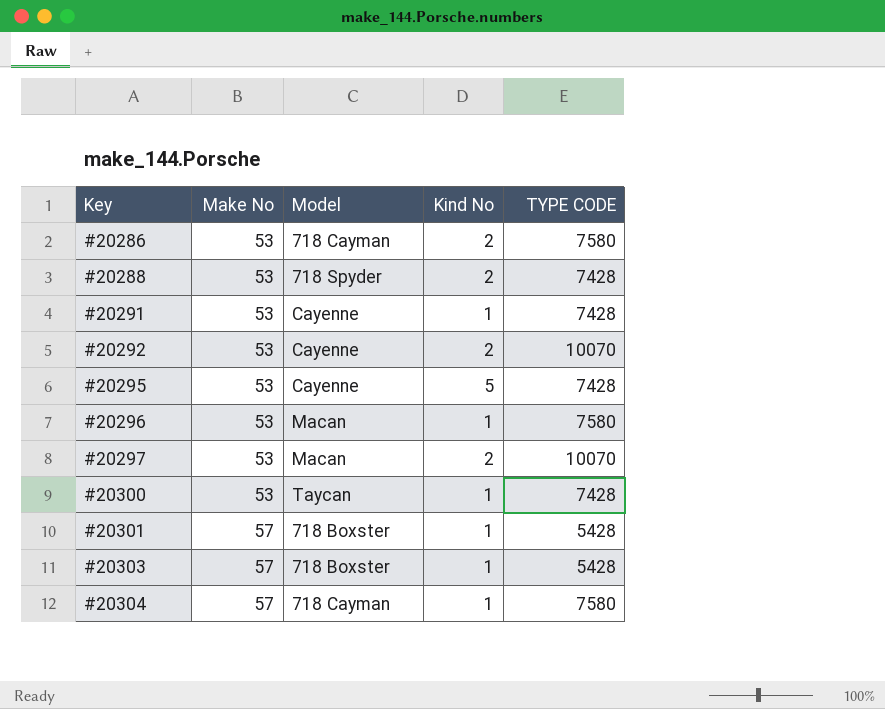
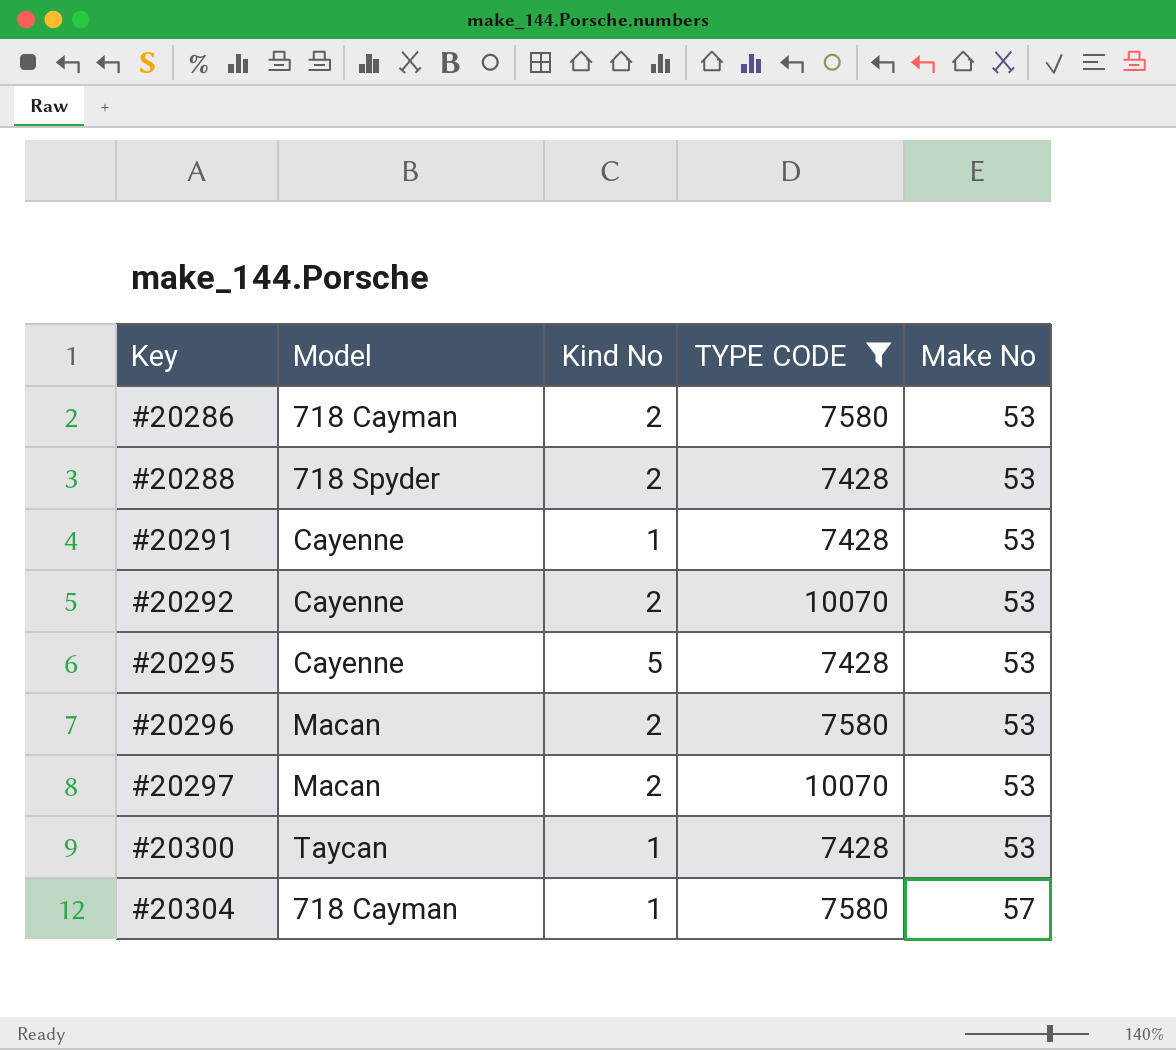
filter: none -> TYPE CODE != 5428
column Make No | position: 2 -> 5
#20296 | Kind No: 1 -> 2

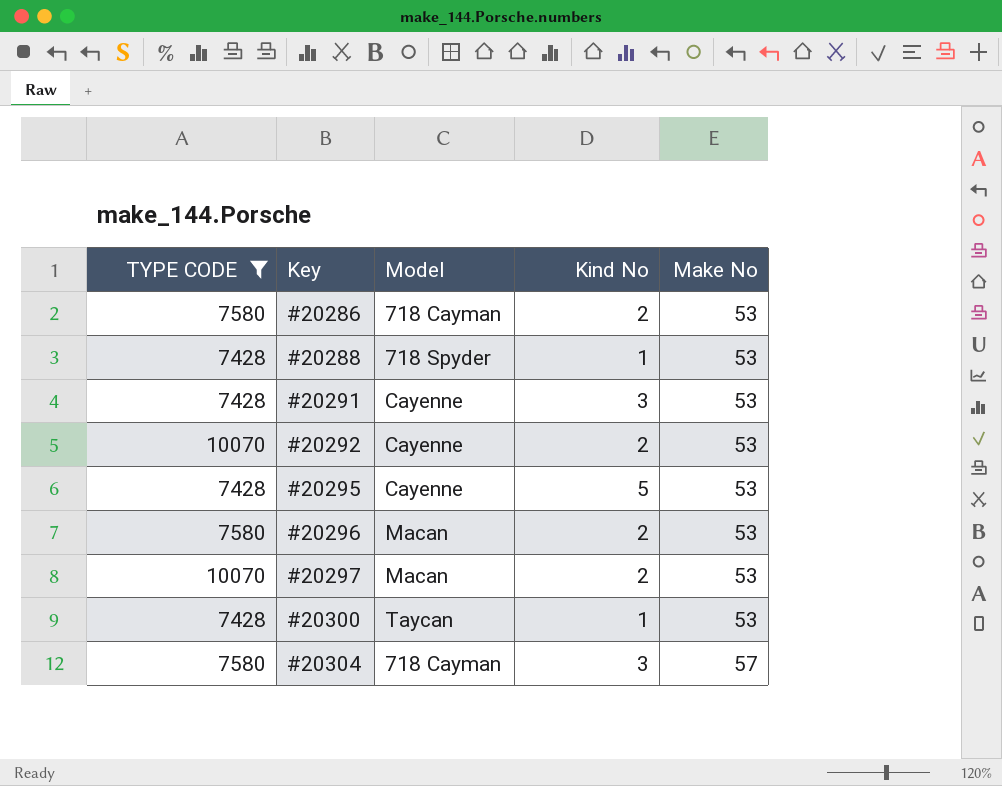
column TYPE CODE | position: 4 -> 1
#20288 | Kind No: 2 -> 1
#20291 | Kind No: 1 -> 3
#20304 | Kind No: 1 -> 3

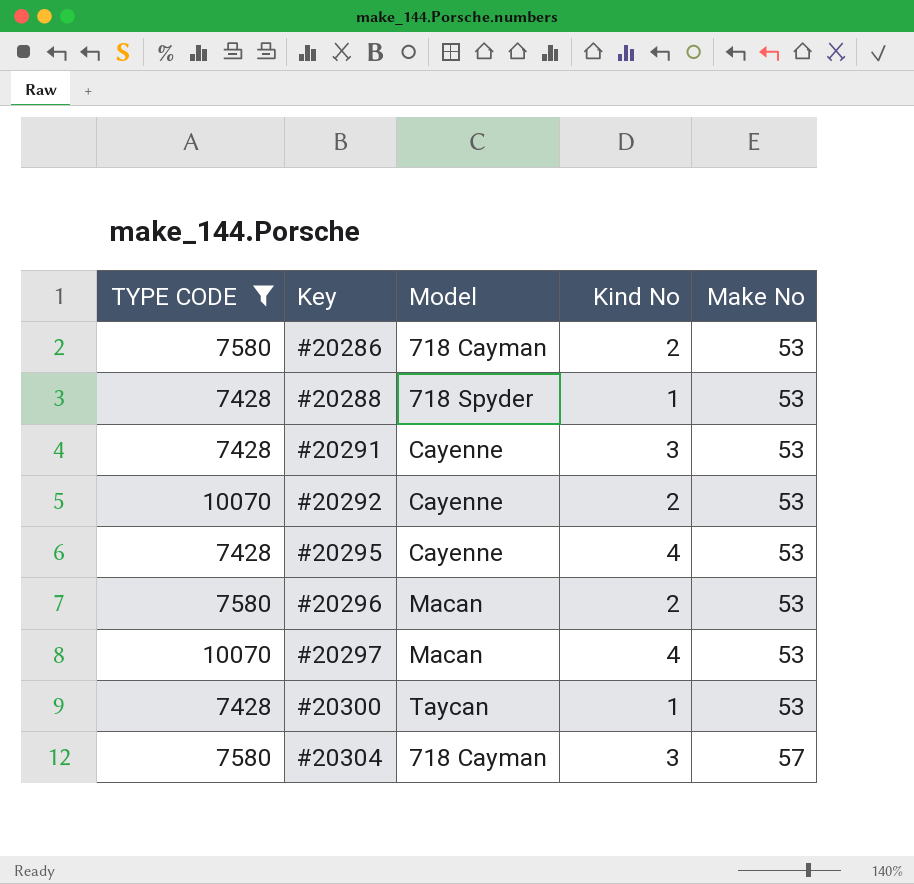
#20295 | Kind No: 5 -> 4
#20297 | Kind No: 2 -> 4

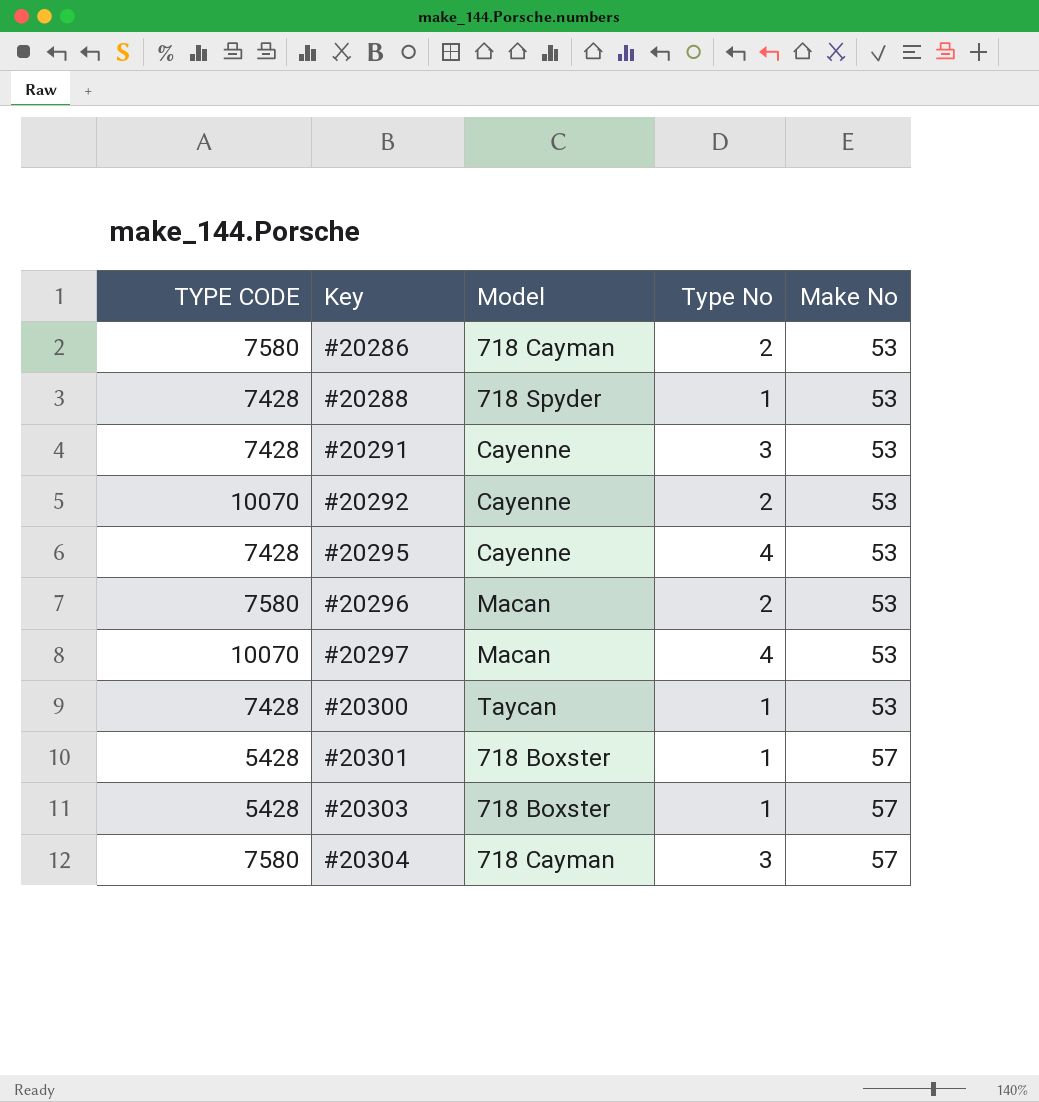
filter: TYPE CODE != 5428 -> none
column name: Kind No -> Type No

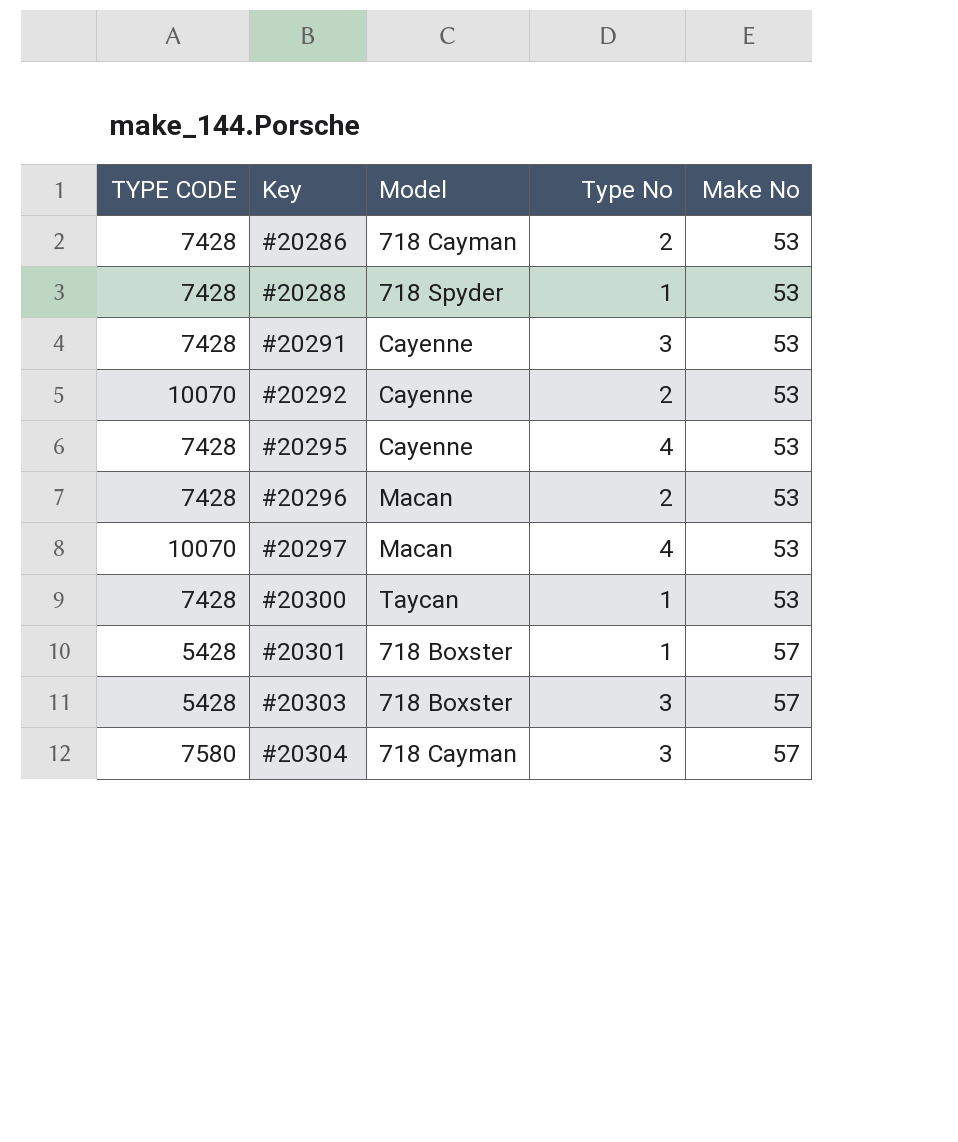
#20286 | TYPE CODE: 7580 -> 7428
#20296 | TYPE CODE: 7580 -> 7428
#20303 | Type No: 1 -> 3

